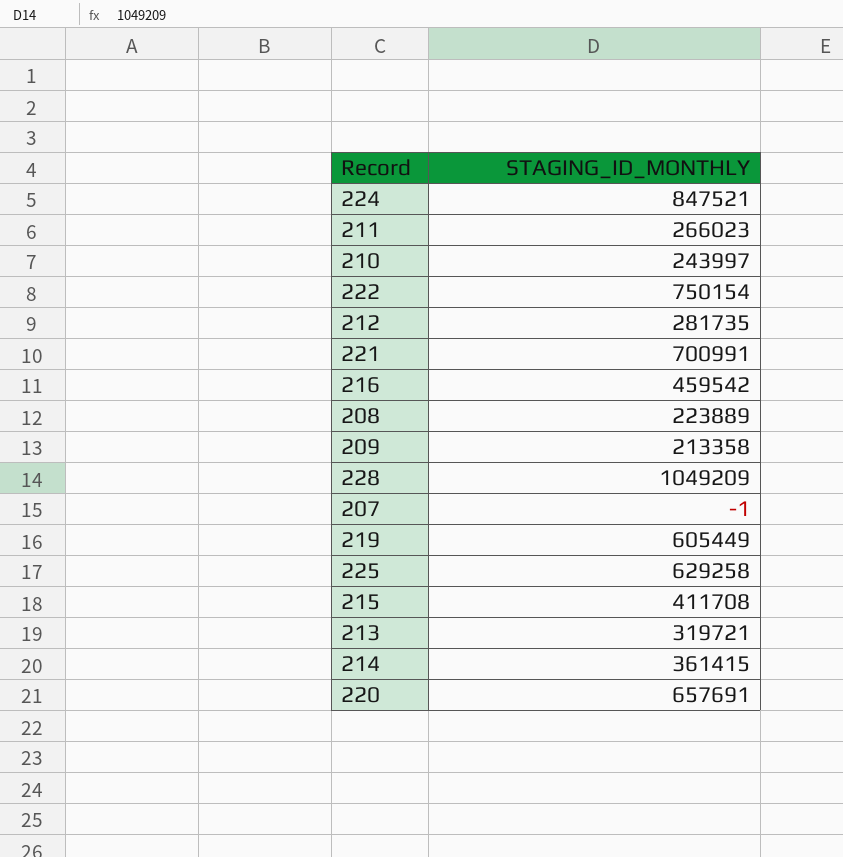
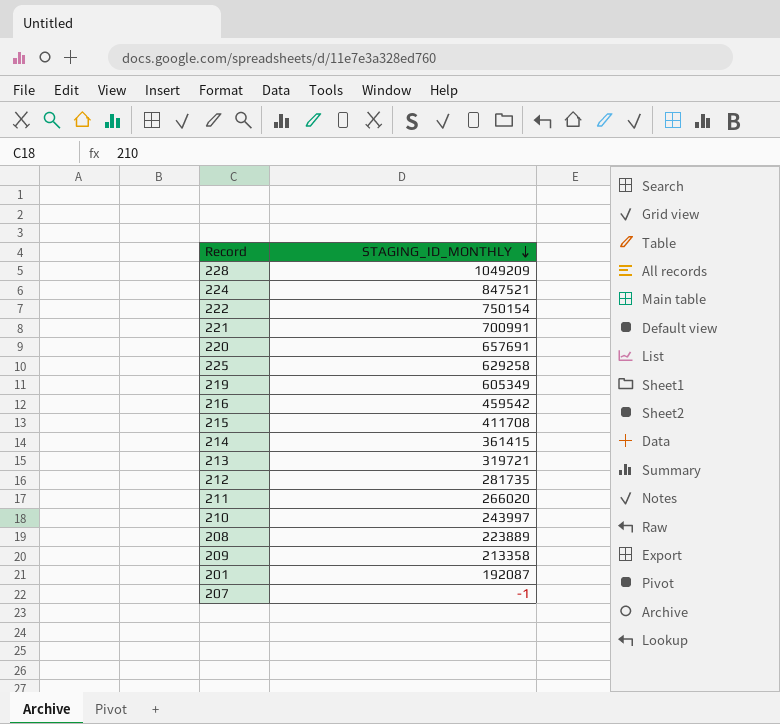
row order: none -> STAGING_ID_MONTHLY descending
219 | STAGING_ID_MONTHLY: 605449 -> 605349
211 | STAGING_ID_MONTHLY: 266023 -> 266020
row 201: none -> 192087

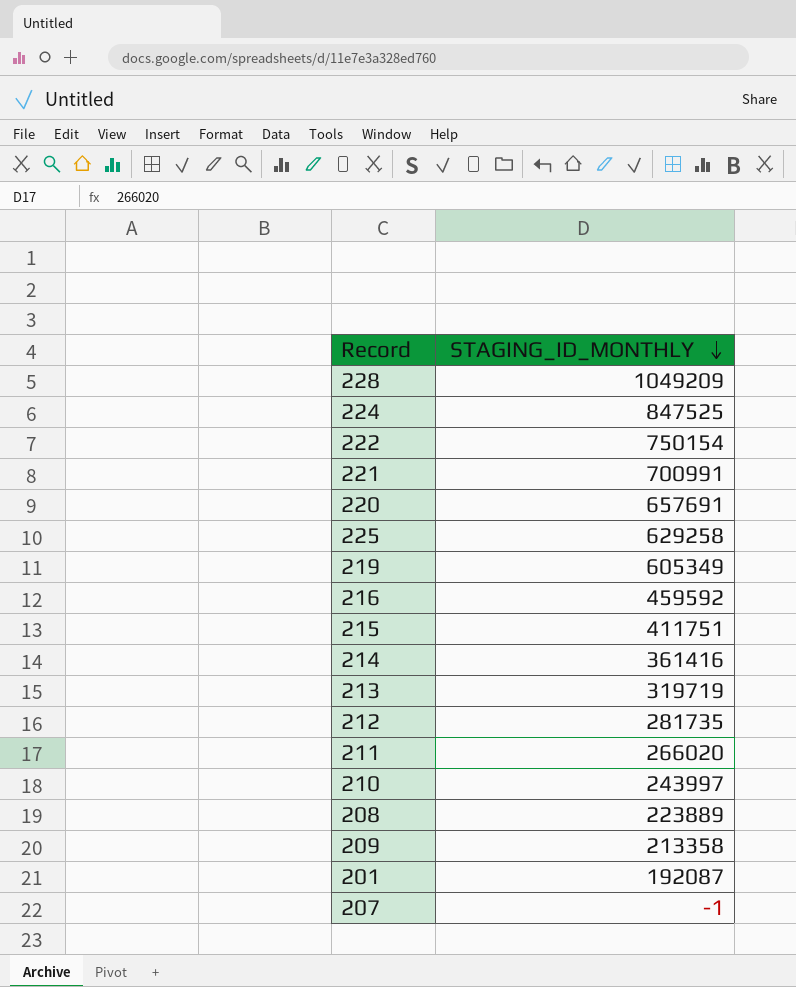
224 | STAGING_ID_MONTHLY: 847521 -> 847525
216 | STAGING_ID_MONTHLY: 459542 -> 459592
215 | STAGING_ID_MONTHLY: 411708 -> 411751
214 | STAGING_ID_MONTHLY: 361415 -> 361416
213 | STAGING_ID_MONTHLY: 319721 -> 319719

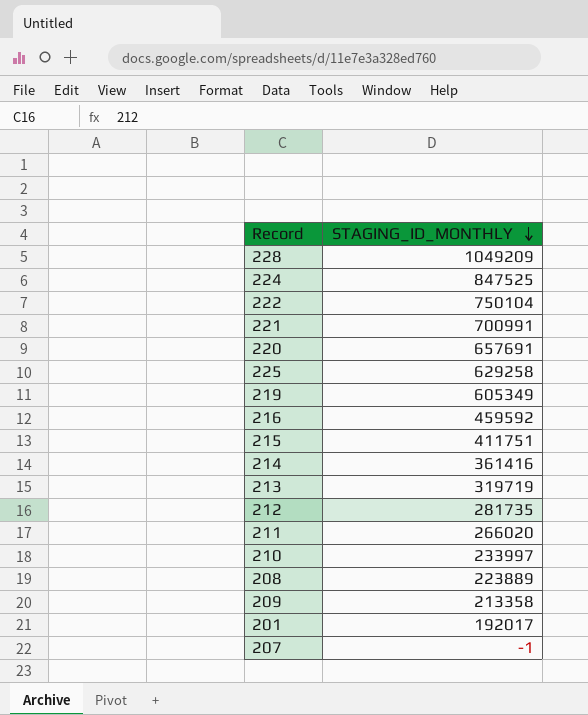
222 | STAGING_ID_MONTHLY: 750154 -> 750104
210 | STAGING_ID_MONTHLY: 243997 -> 233997
201 | STAGING_ID_MONTHLY: 192087 -> 192017

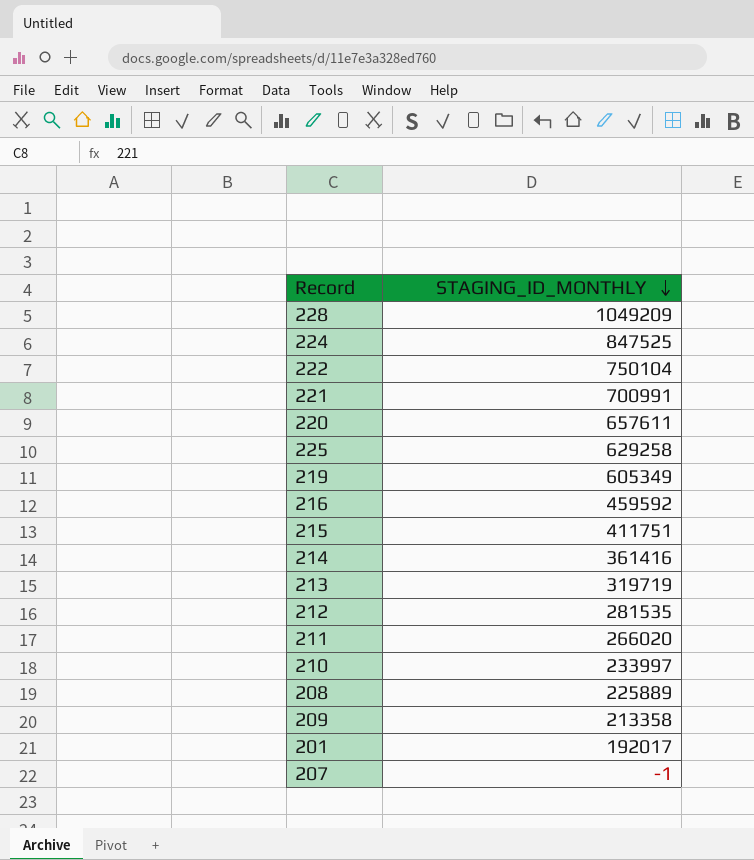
220 | STAGING_ID_MONTHLY: 657691 -> 657611
212 | STAGING_ID_MONTHLY: 281735 -> 281535
208 | STAGING_ID_MONTHLY: 223889 -> 225889

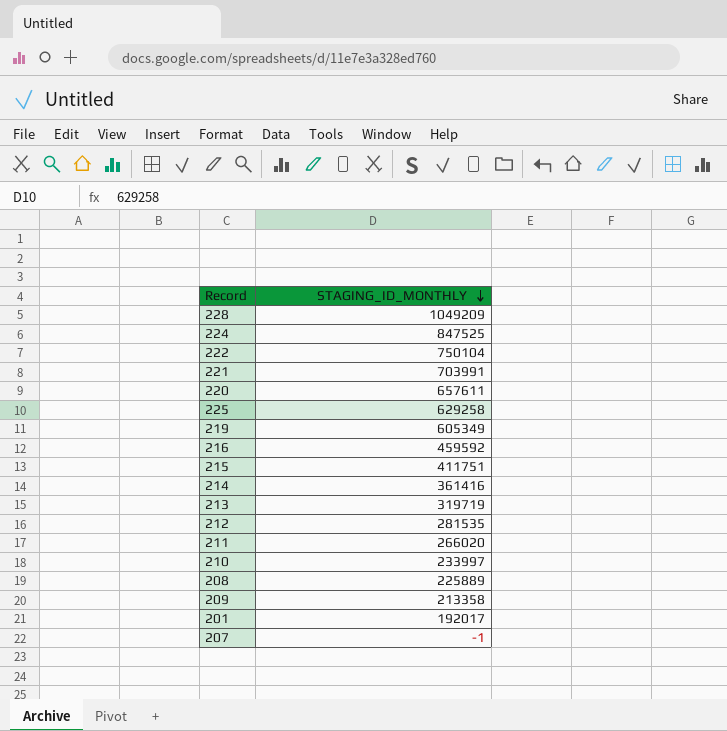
221 | STAGING_ID_MONTHLY: 700991 -> 703991

